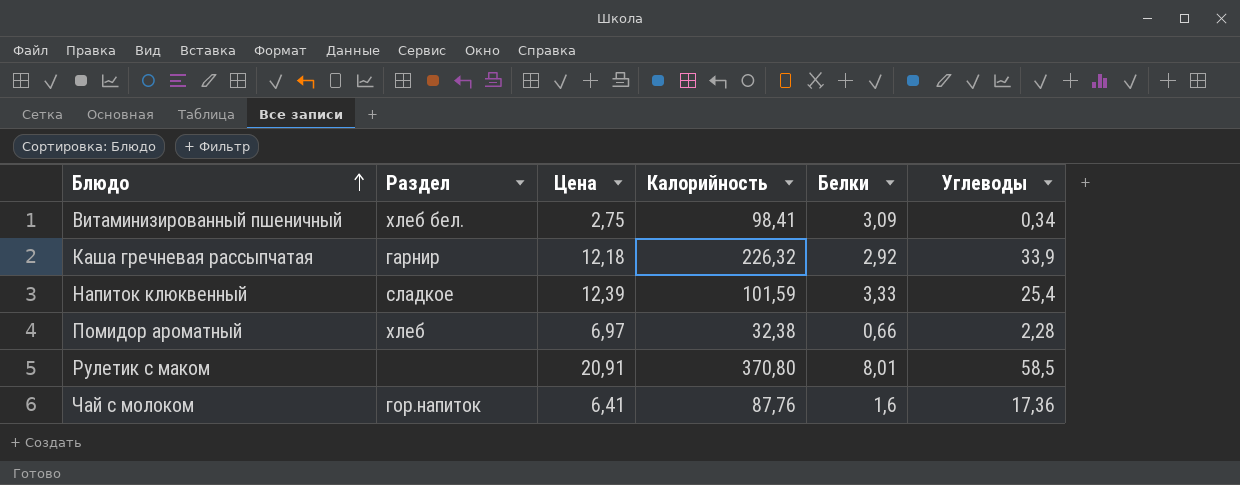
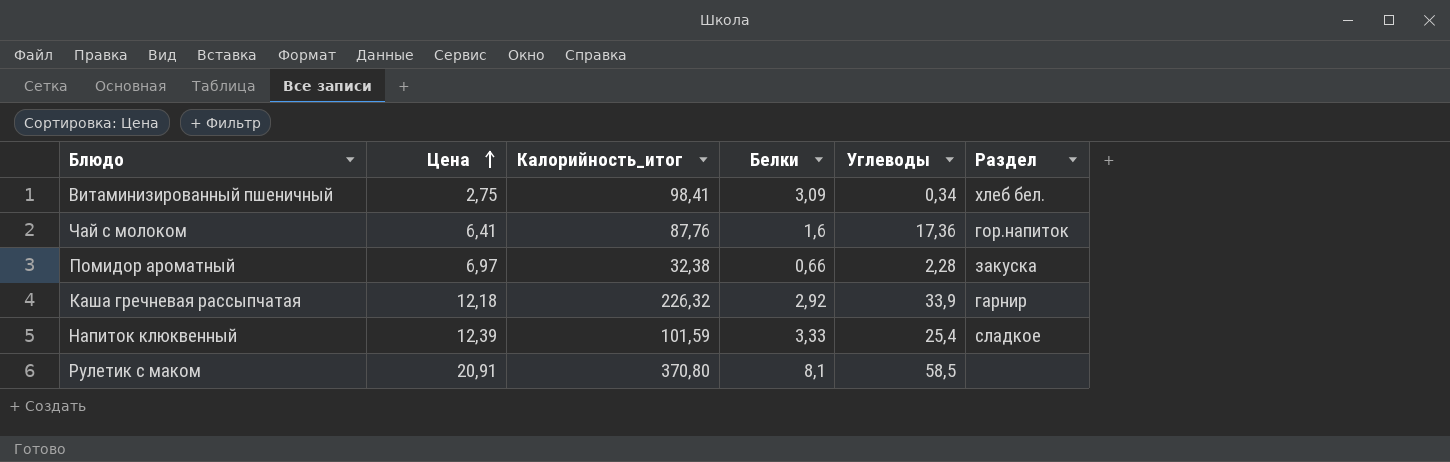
row order: Блюдо ascending -> Цена ascending
column name: Калорийность -> Калорийность_итог
column Раздел | position: 2 -> 6
Помидор ароматный | Раздел: хлеб -> закуска
Рулетик с маком | Белки: 8,01 -> 8,1

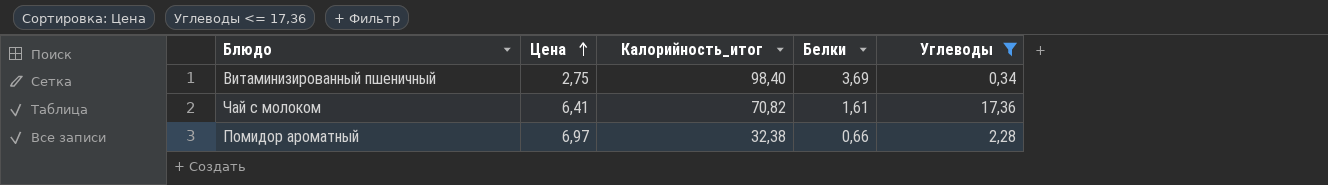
filter: none -> Углеводы <= 17,36
column Раздел | position: 6 -> none
Витаминизированный пшеничный | Калорийность_итог: 98,41 -> 98,40
Витаминизированный пшеничный | Белки: 3,09 -> 3,69
Чай с молоком | Калорийность_итог: 87,76 -> 70,82
Чай с молоком | Белки: 1,6 -> 1,61

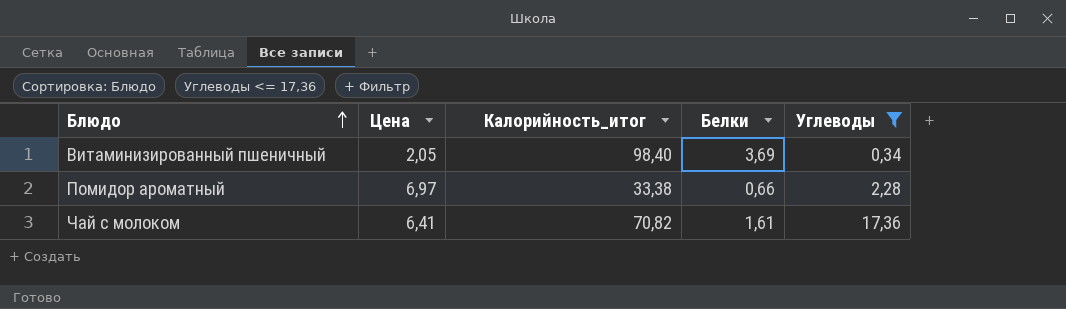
row order: Цена ascending -> Блюдо ascending
Витаминизированный пшеничный | Цена: 2,75 -> 2,05
Помидор ароматный | Калорийность_итог: 32,38 -> 33,38

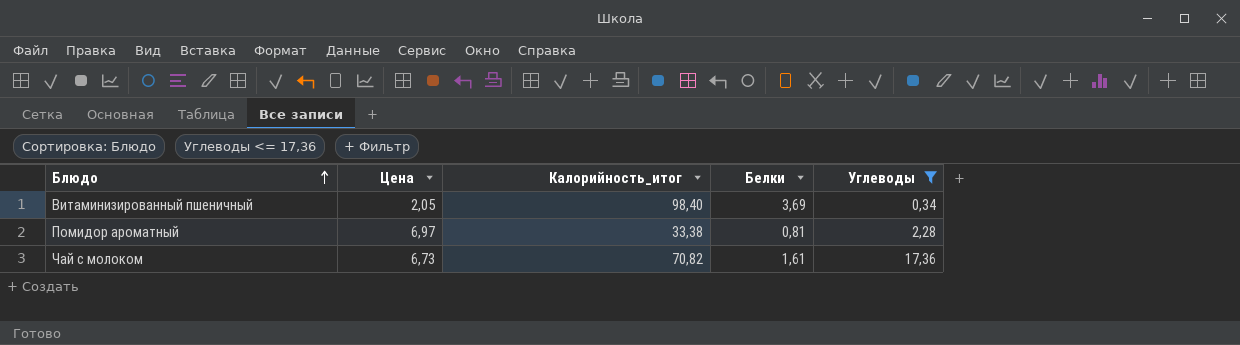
Помидор ароматный | Белки: 0,66 -> 0,81
Чай с молоком | Цена: 6,41 -> 6,73

